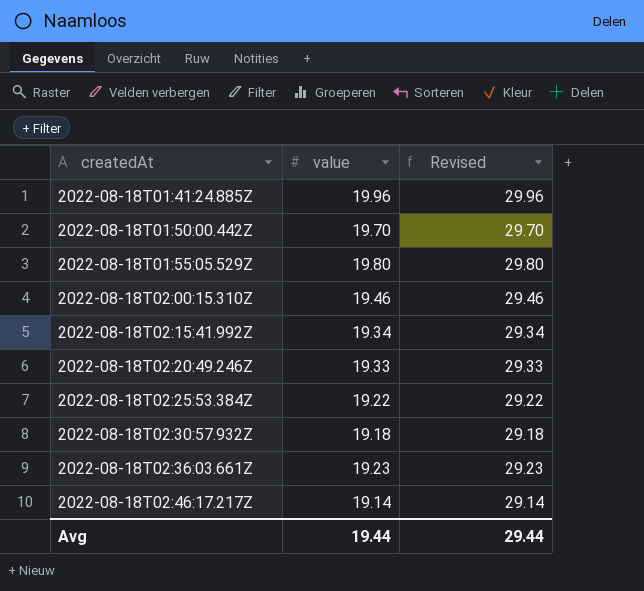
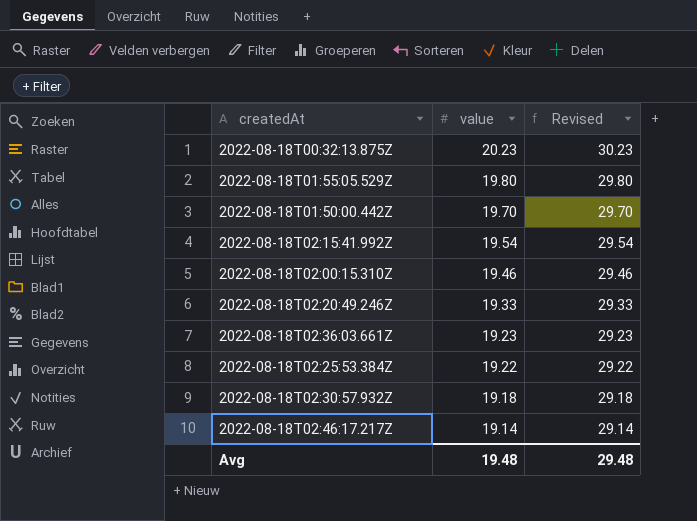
row order: createdAt ascending -> value descending
row 2022-08-18T01:41:24.885Z: 19.96 | 29.96 -> none
row 2022-08-18T00:32:13.875Z: none -> 20.23 | 30.23
2022-08-18T02:15:41.992Z | value: 19.34 -> 19.54
2022-08-18T02:15:41.992Z | Revised: 29.34 -> 29.54
Avg | value: 19.44 -> 19.48
Avg | Revised: 29.44 -> 29.48

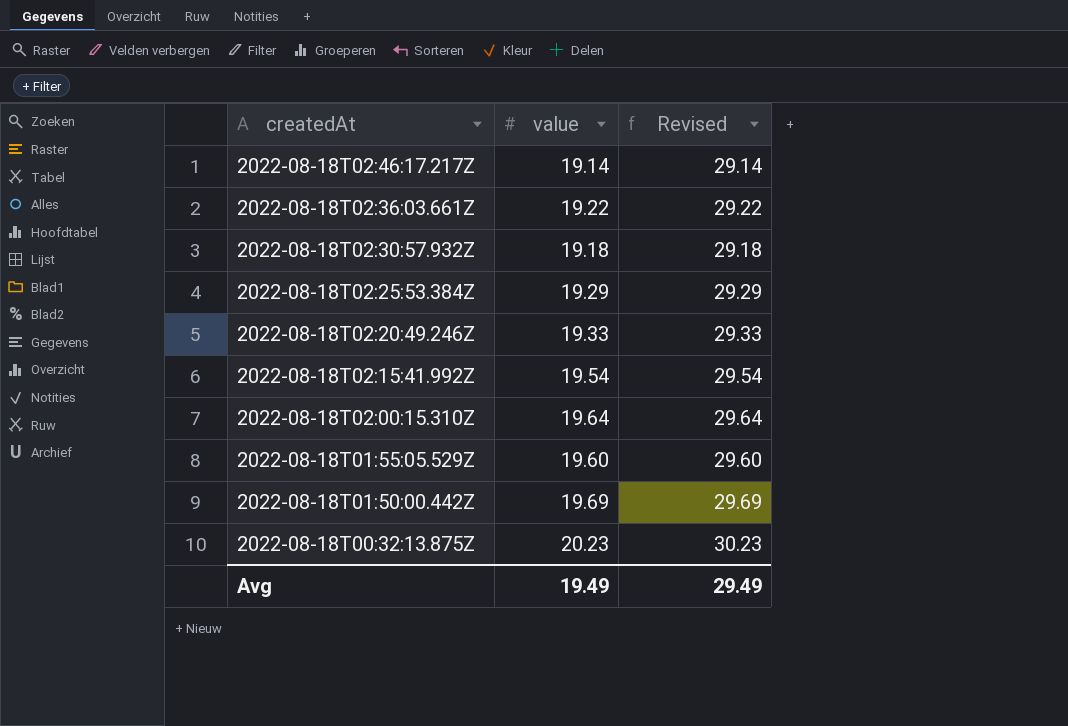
row order: value descending -> createdAt descending
2022-08-18T02:36:03.661Z | value: 19.23 -> 19.22
2022-08-18T02:36:03.661Z | Revised: 29.23 -> 29.22
2022-08-18T02:25:53.384Z | value: 19.22 -> 19.29
2022-08-18T02:25:53.384Z | Revised: 29.22 -> 29.29
2022-08-18T02:00:15.310Z | value: 19.46 -> 19.64
2022-08-18T02:00:15.310Z | Revised: 29.46 -> 29.64
2022-08-18T01:55:05.529Z | value: 19.80 -> 19.60
2022-08-18T01:55:05.529Z | Revised: 29.80 -> 29.60
2022-08-18T01:50:00.442Z | value: 19.70 -> 19.69
2022-08-18T01:50:00.442Z | Revised: 29.70 -> 29.69
Avg | value: 19.48 -> 19.49
Avg | Revised: 29.48 -> 29.49

